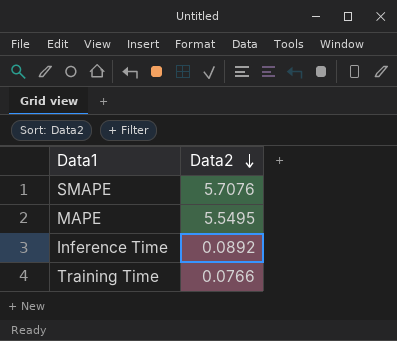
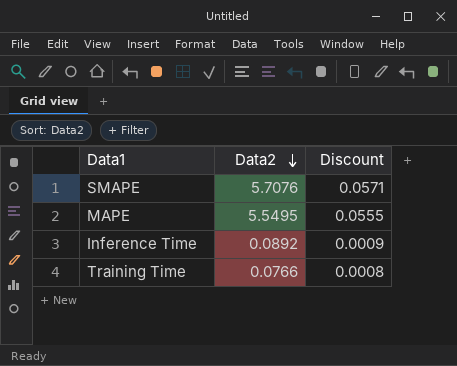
column Discount | formula: none -> [Data2] * 0.01

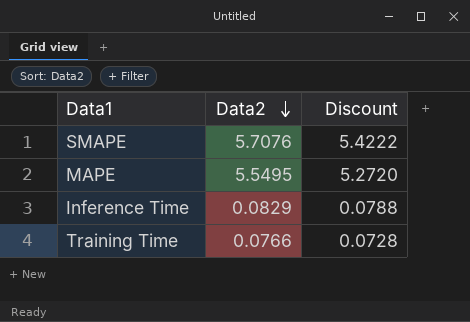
column Discount | formula: [Data2] * 0.01 -> [Data2] * 0.95
Inference Time | Data2: 0.0892 -> 0.0829

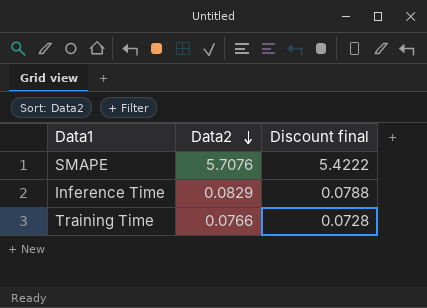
column name: Discount -> Discount final
row MAPE: 5.5495 | 5.2720 -> none

